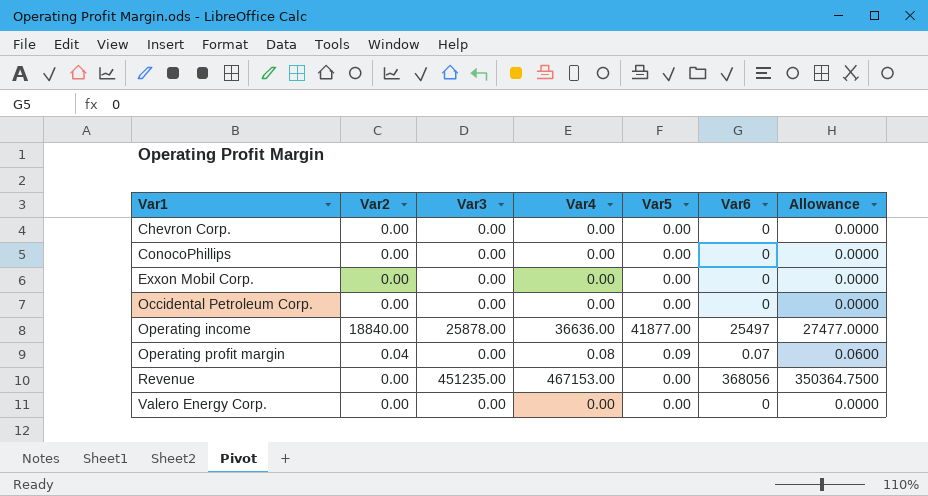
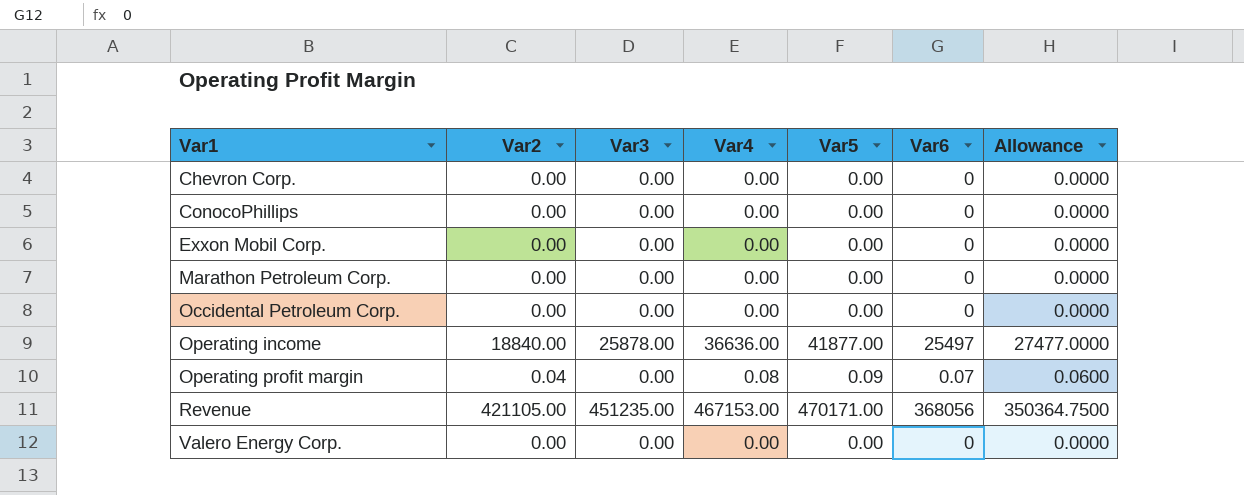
row Marathon Petroleum Corp.: none -> 0.00 | 0.00 | 0.00 | 0.00 | 0 | 0.0000
Revenue | Var2: 0.00 -> 421105.00
Revenue | Var5: 0.00 -> 470171.00

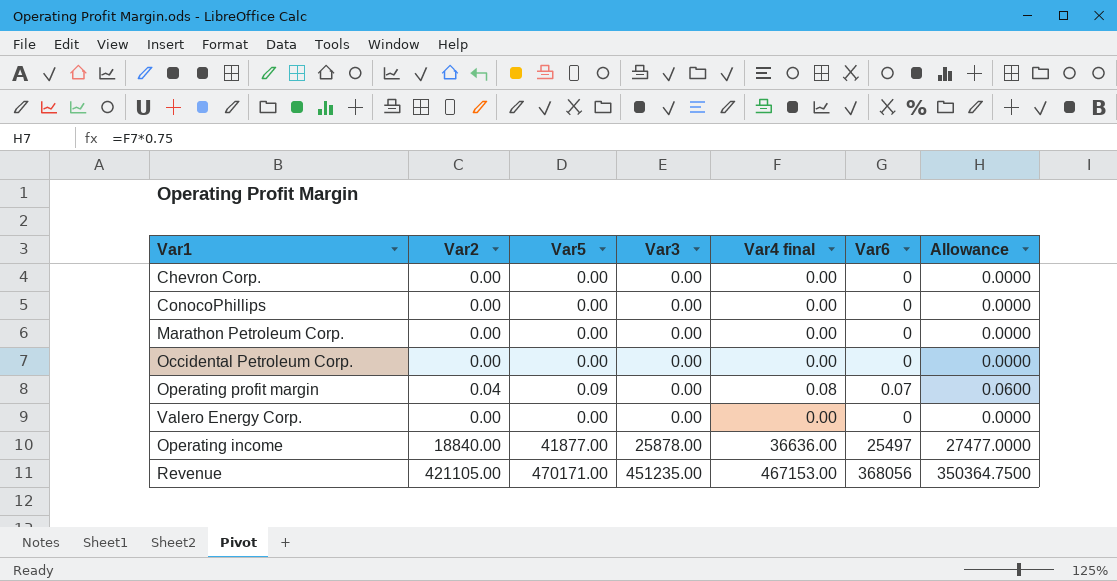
row order: Var1 ascending -> Var3 ascending
column Var5 | position: 5 -> 3
column name: Var4 -> Var4 final
row Exxon Mobil Corp.: 0.00 | 0.00 | 0.00 | 0.00 | 0 | 0.0000 -> none

